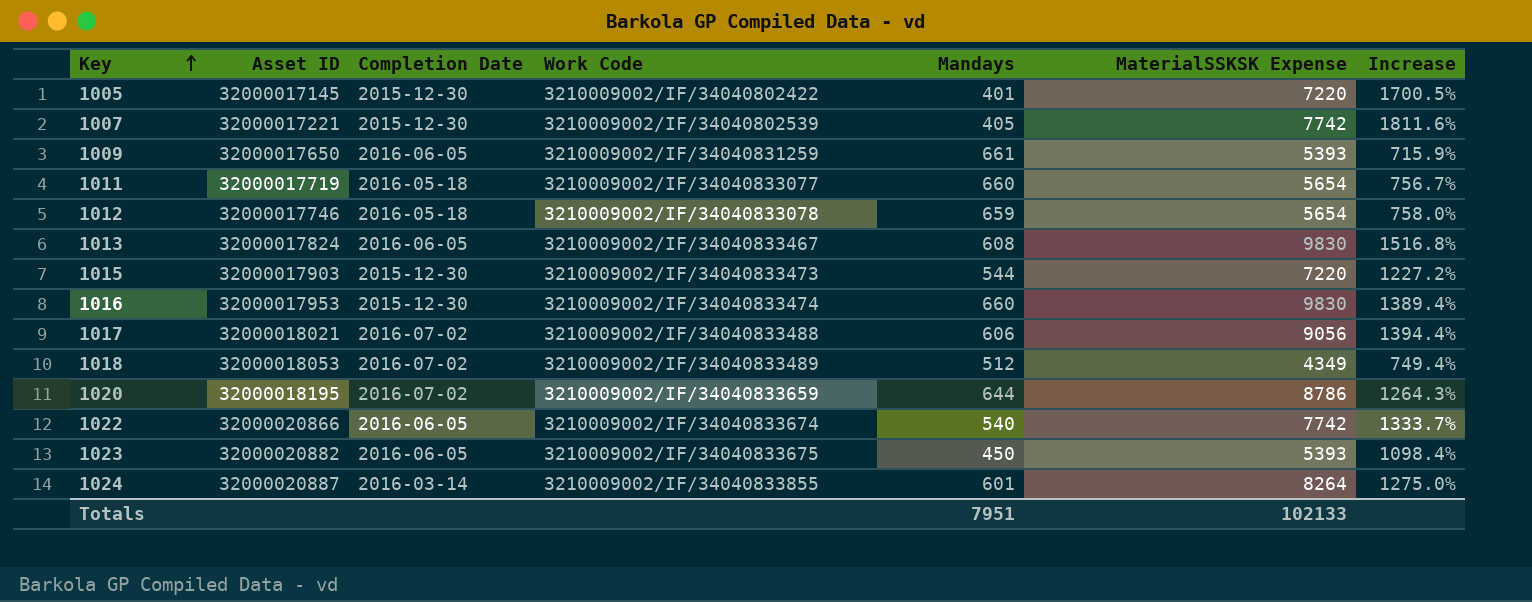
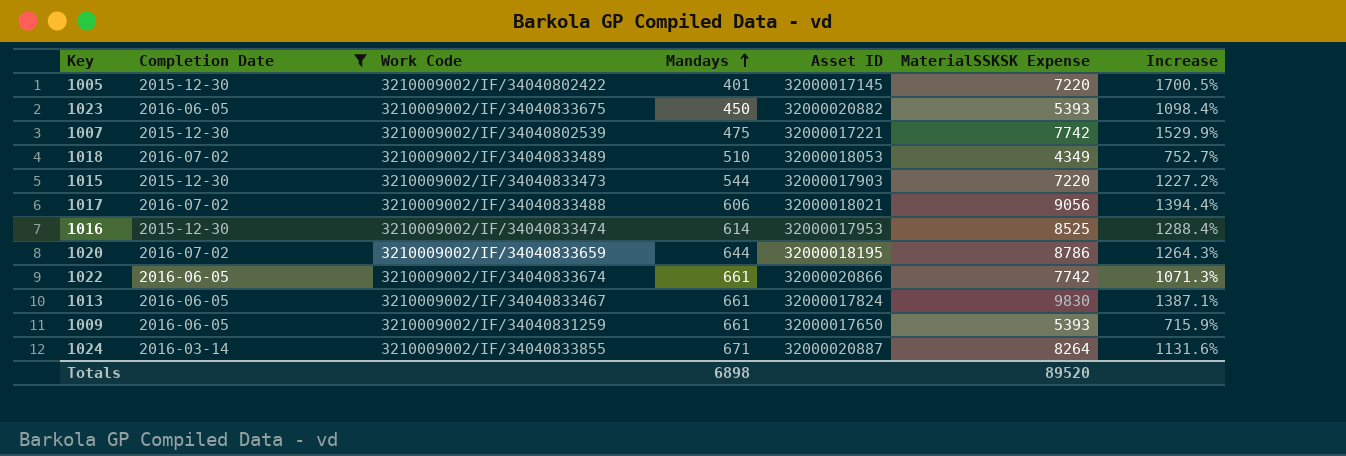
filter: none -> Completion Date != 2016-05-18
row order: Key ascending -> Mandays ascending
column Asset ID | position: 2 -> 5
1007 | Mandays: 405 -> 475
1007 | Increase: 1811.6% -> 1529.9%
1018 | Mandays: 512 -> 510
1018 | Increase: 749.4% -> 752.7%
1016 | Mandays: 660 -> 614
1016 | MaterialSSKSK Expense: 9830 -> 8525
1016 | Increase: 1389.4% -> 1288.4%
1022 | Mandays: 540 -> 661
1022 | Increase: 1333.7% -> 1071.3%
1013 | Mandays: 608 -> 661
1013 | Increase: 1516.8% -> 1387.1%
1024 | Mandays: 601 -> 671
1024 | Increase: 1275.0% -> 1131.6%
Totals | Mandays: 7951 -> 6898
Totals | MaterialSSKSK Expense: 102133 -> 89520

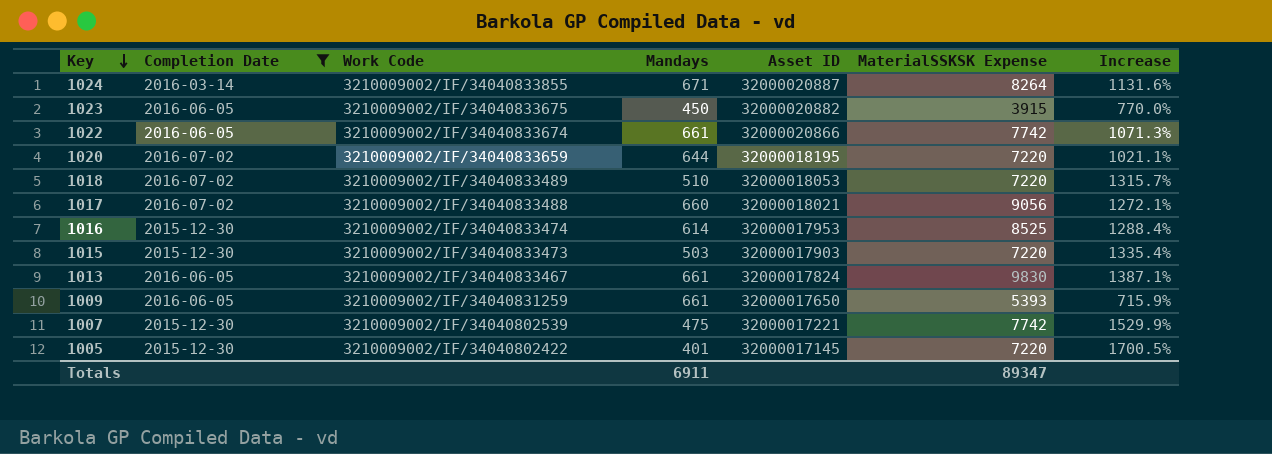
row order: Mandays ascending -> Key descending
1023 | MaterialSSKSK Expense: 5393 -> 3915
1023 | Increase: 1098.4% -> 770.0%
1020 | MaterialSSKSK Expense: 8786 -> 7220
1020 | Increase: 1264.3% -> 1021.1%
1018 | MaterialSSKSK Expense: 4349 -> 7220
1018 | Increase: 752.7% -> 1315.7%
1017 | Mandays: 606 -> 660
1017 | Increase: 1394.4% -> 1272.1%
1015 | Mandays: 544 -> 503
1015 | Increase: 1227.2% -> 1335.4%
Totals | Mandays: 6898 -> 6911
Totals | MaterialSSKSK Expense: 89520 -> 89347

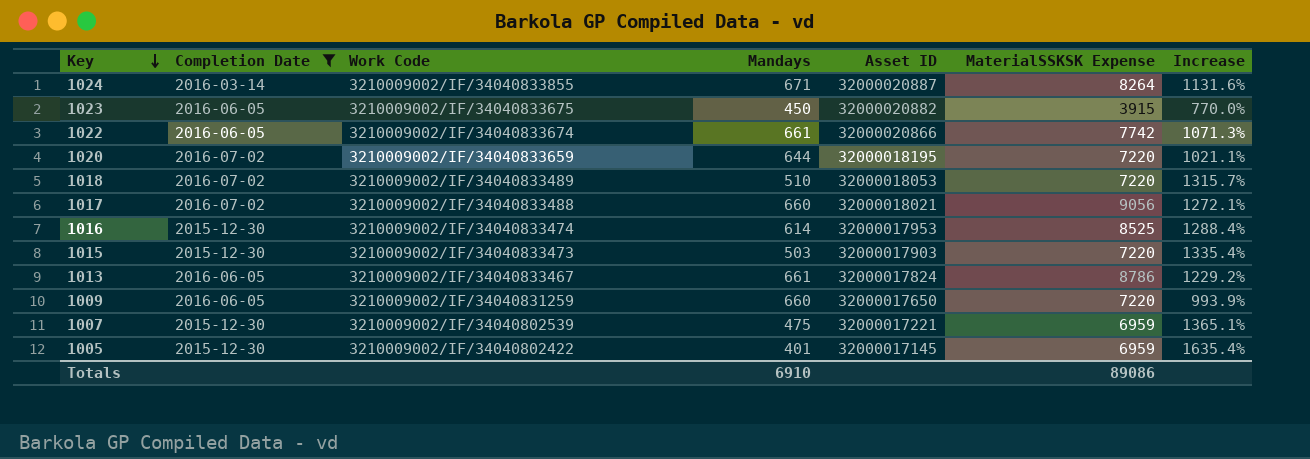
1013 | MaterialSSKSK Expense: 9830 -> 8786
1013 | Increase: 1387.1% -> 1229.2%
1009 | Mandays: 661 -> 660
1009 | MaterialSSKSK Expense: 5393 -> 7220
1009 | Increase: 715.9% -> 993.9%
1007 | MaterialSSKSK Expense: 7742 -> 6959
1007 | Increase: 1529.9% -> 1365.1%
1005 | MaterialSSKSK Expense: 7220 -> 6959
1005 | Increase: 1700.5% -> 1635.4%
Totals | Mandays: 6911 -> 6910
Totals | MaterialSSKSK Expense: 89347 -> 89086

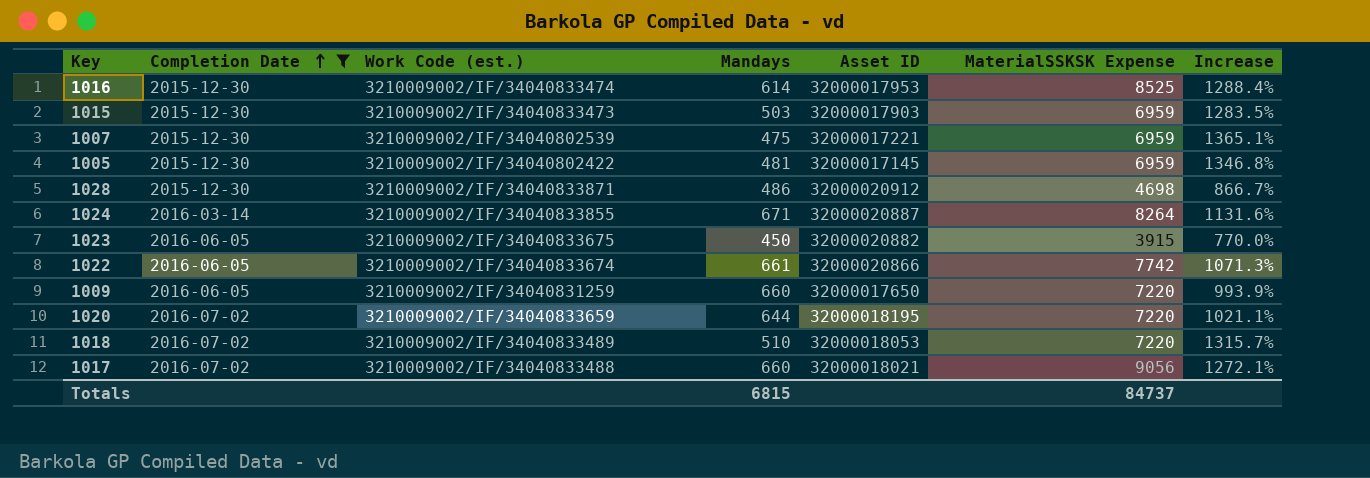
row order: Key descending -> Completion Date ascending
column name: Work Code -> Work Code (est.)
row 1013: 2016-06-05 | 3210009002/IF/34040833467 | 661 | 32000017824 | 8786 | 1229.2% -> none
1015 | MaterialSSKSK Expense: 7220 -> 6959
1015 | Increase: 1335.4% -> 1283.5%
1005 | Mandays: 401 -> 481
1005 | Increase: 1635.4% -> 1346.8%
row 1028: none -> 2015-12-30 | 3210009002/IF/34040833871 | 486 | 32000020912 | 4698 | 866.7%
Totals | Mandays: 6910 -> 6815
Totals | MaterialSSKSK Expense: 89086 -> 84737

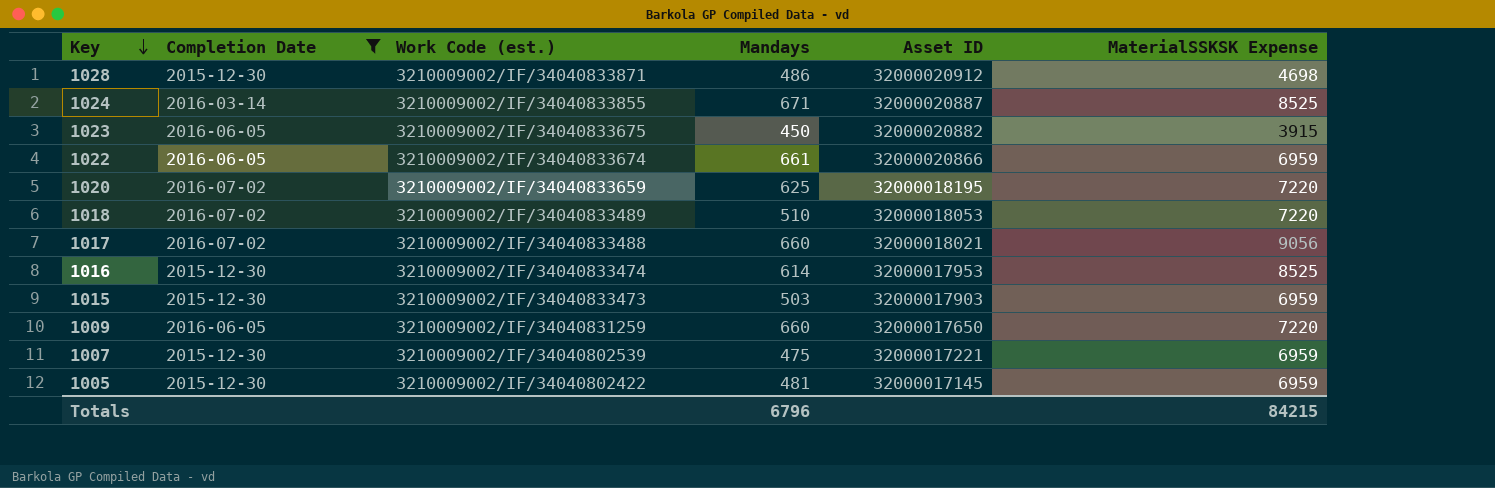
row order: Completion Date ascending -> Key descending
column Increase | formula: ([MaterialSSKSK Expense] - [Mandays]) / [Mandays] -> none
1024 | MaterialSSKSK Expense: 8264 -> 8525
1022 | MaterialSSKSK Expense: 7742 -> 6959
1020 | Mandays: 644 -> 625
Totals | Mandays: 6815 -> 6796
Totals | MaterialSSKSK Expense: 84737 -> 84215

